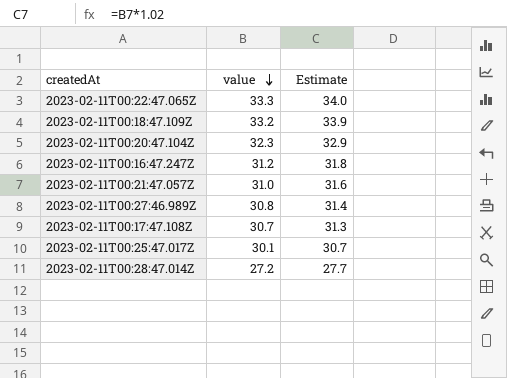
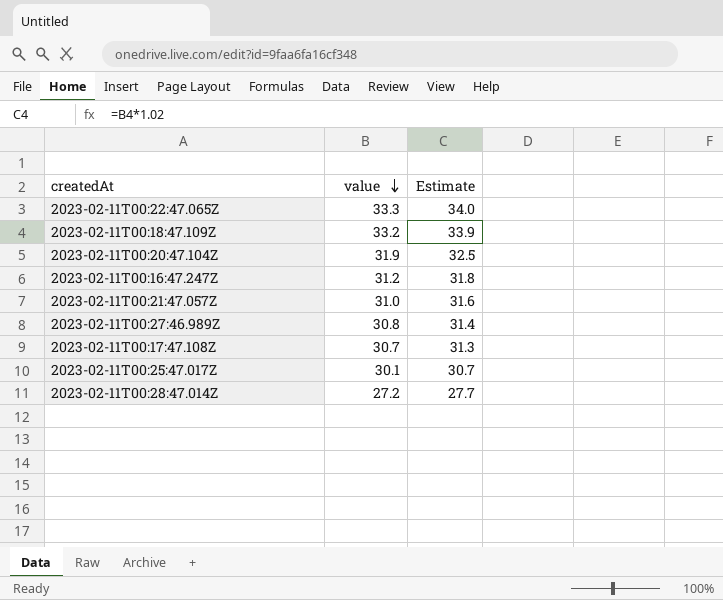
2023-02-11T00:20:47.104Z | value: 32.3 -> 31.9
2023-02-11T00:20:47.104Z | Estimate: 32.9 -> 32.5

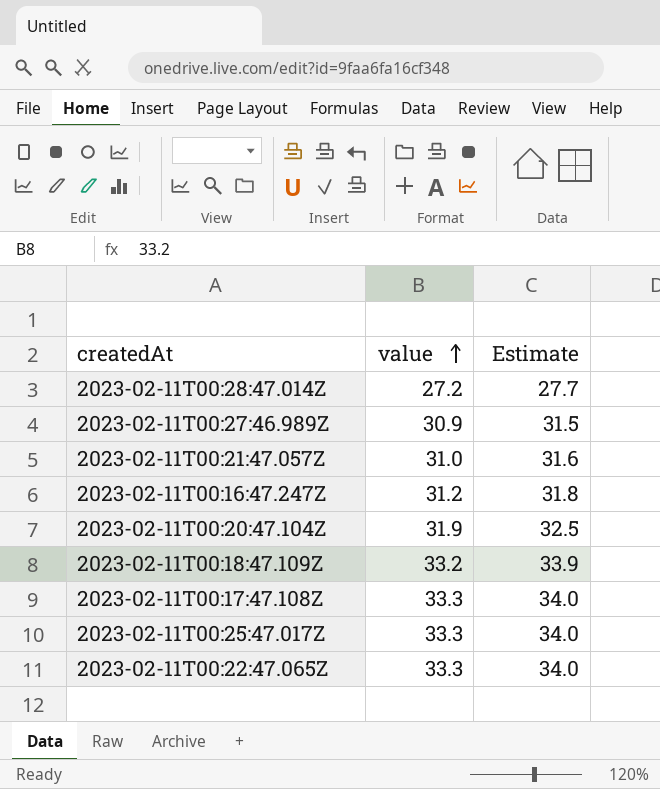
row order: value descending -> value ascending
2023-02-11T00:27:46.989Z | value: 30.8 -> 30.9
2023-02-11T00:27:46.989Z | Estimate: 31.4 -> 31.5
2023-02-11T00:17:47.108Z | value: 30.7 -> 33.3
2023-02-11T00:17:47.108Z | Estimate: 31.3 -> 34.0
2023-02-11T00:25:47.017Z | value: 30.1 -> 33.3
2023-02-11T00:25:47.017Z | Estimate: 30.7 -> 34.0

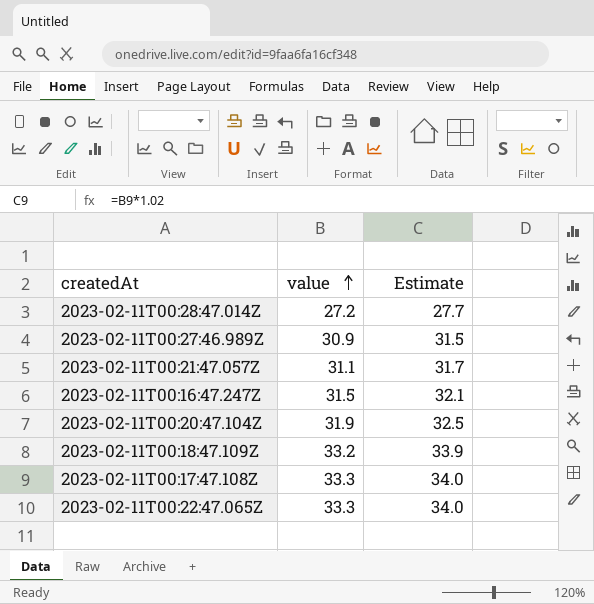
row 2023-02-11T00:25:47.017Z: 33.3 | 34.0 -> none
2023-02-11T00:21:47.057Z | value: 31.0 -> 31.1
2023-02-11T00:21:47.057Z | Estimate: 31.6 -> 31.7
2023-02-11T00:16:47.247Z | value: 31.2 -> 31.5
2023-02-11T00:16:47.247Z | Estimate: 31.8 -> 32.1

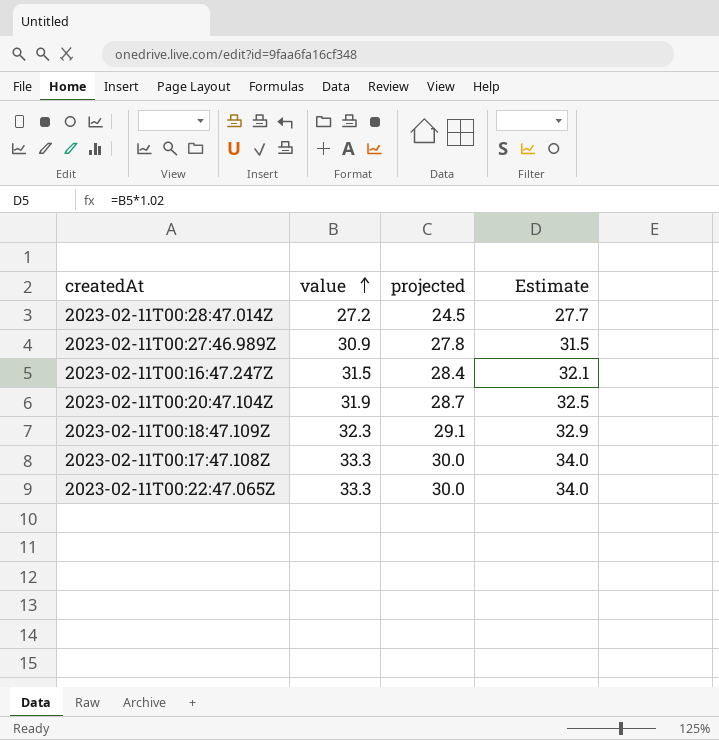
column projected | formula: none -> [value] * 0.9
row 2023-02-11T00:21:47.057Z: 31.1 | 31.7 -> none
2023-02-11T00:18:47.109Z | value: 33.2 -> 32.3
2023-02-11T00:18:47.109Z | Estimate: 33.9 -> 32.9

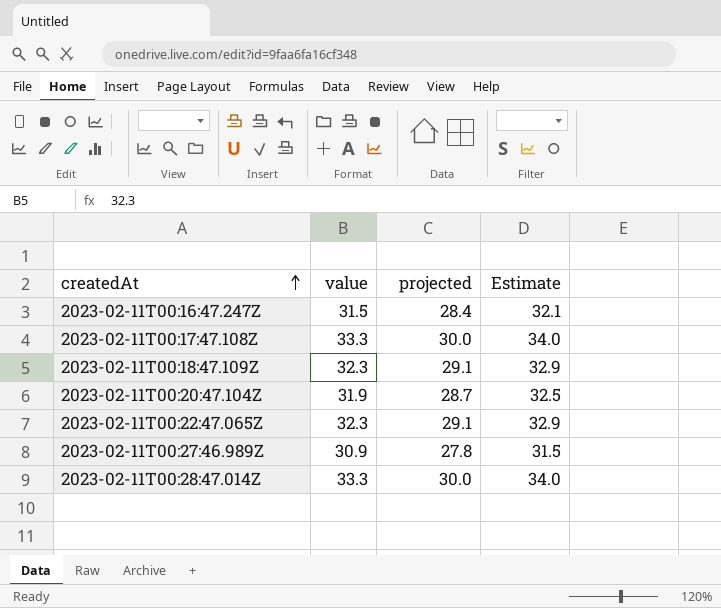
row order: value ascending -> createdAt ascending
2023-02-11T00:22:47.065Z | value: 33.3 -> 32.3
2023-02-11T00:22:47.065Z | projected: 30.0 -> 29.1
2023-02-11T00:22:47.065Z | Estimate: 34.0 -> 32.9
2023-02-11T00:28:47.014Z | value: 27.2 -> 33.3
2023-02-11T00:28:47.014Z | projected: 24.5 -> 30.0
2023-02-11T00:28:47.014Z | Estimate: 27.7 -> 34.0

